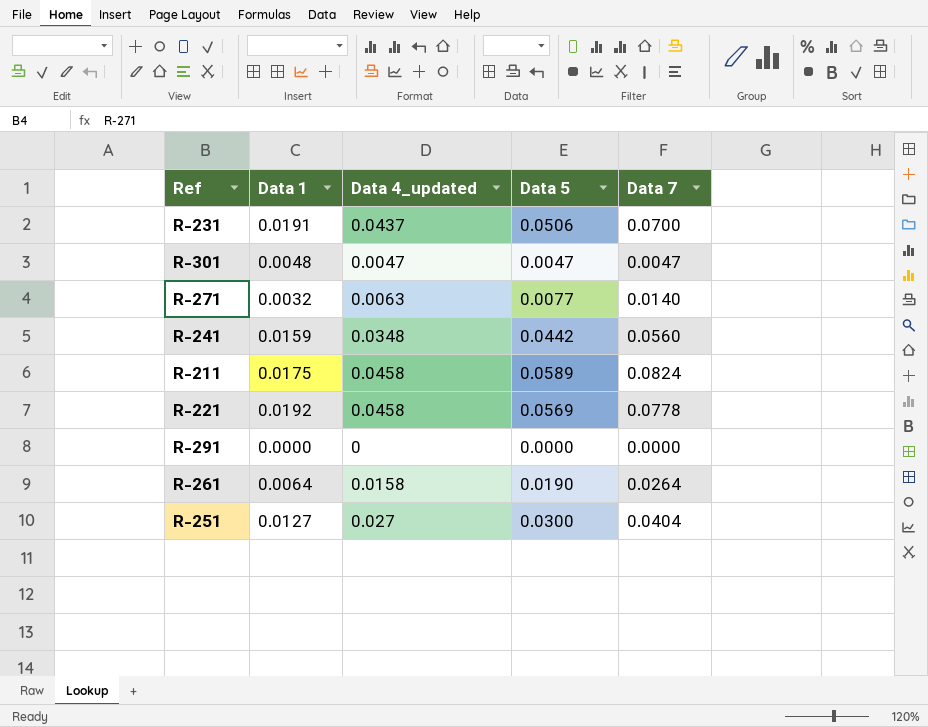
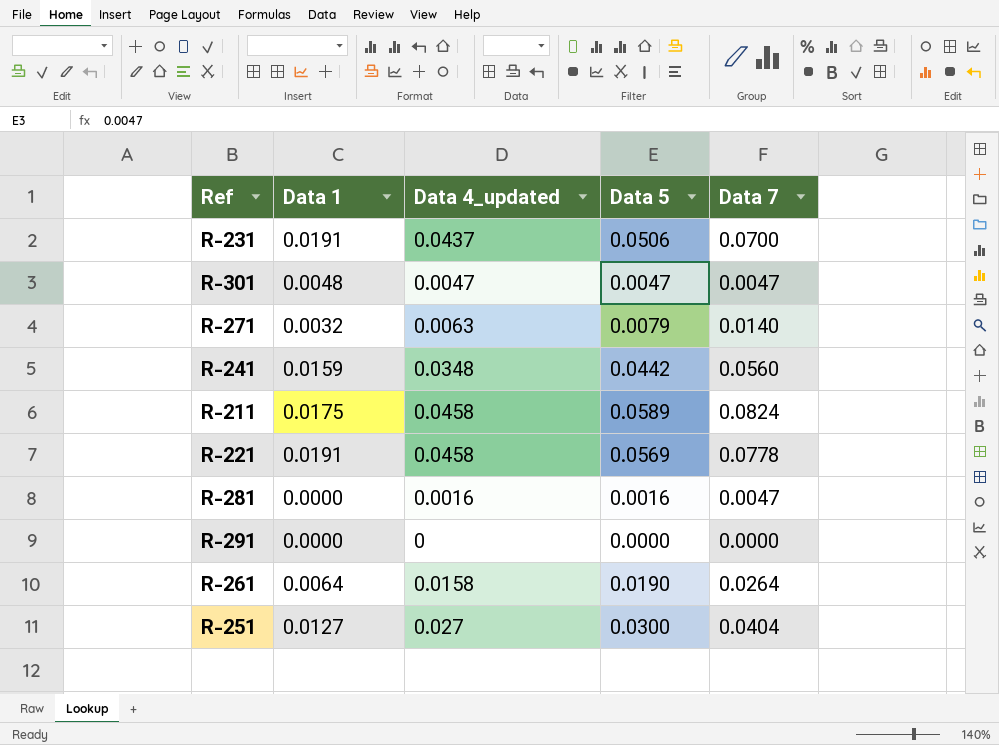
R-271 | Data 5: 0.0077 -> 0.0079
R-221 | Data 1: 0.0192 -> 0.0191
row R-281: none -> 0.0000 | 0.0016 | 0.0016 | 0.0047

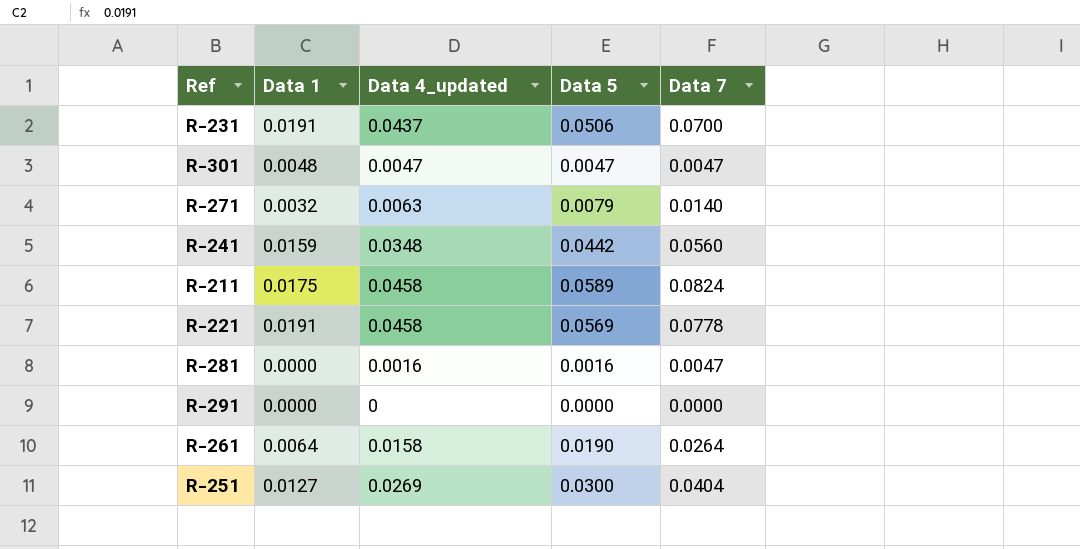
R-251 | Data 4_updated: 0.027 -> 0.0269

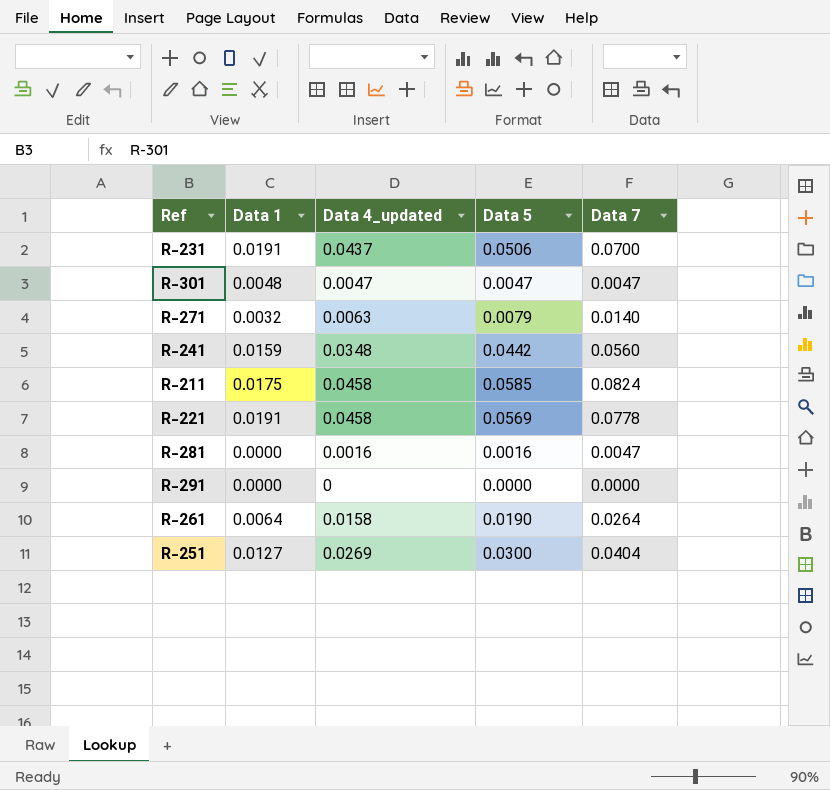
R-211 | Data 5: 0.0589 -> 0.0585

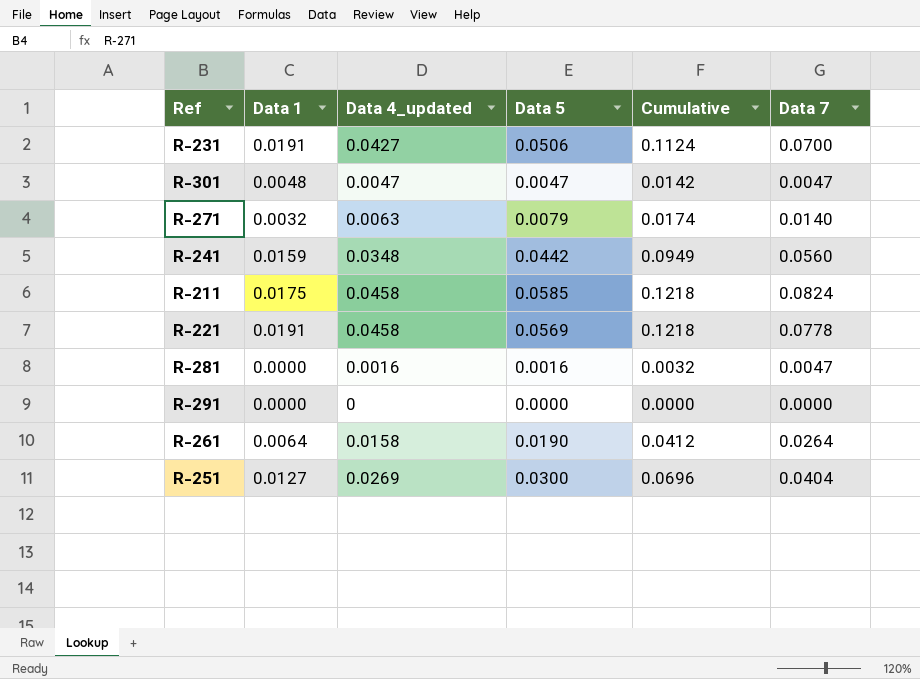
column Cumulative | formula: none -> [Data 1] + [Data 4_updated] + [Data 5]
R-231 | Data 4_updated: 0.0437 -> 0.0427

